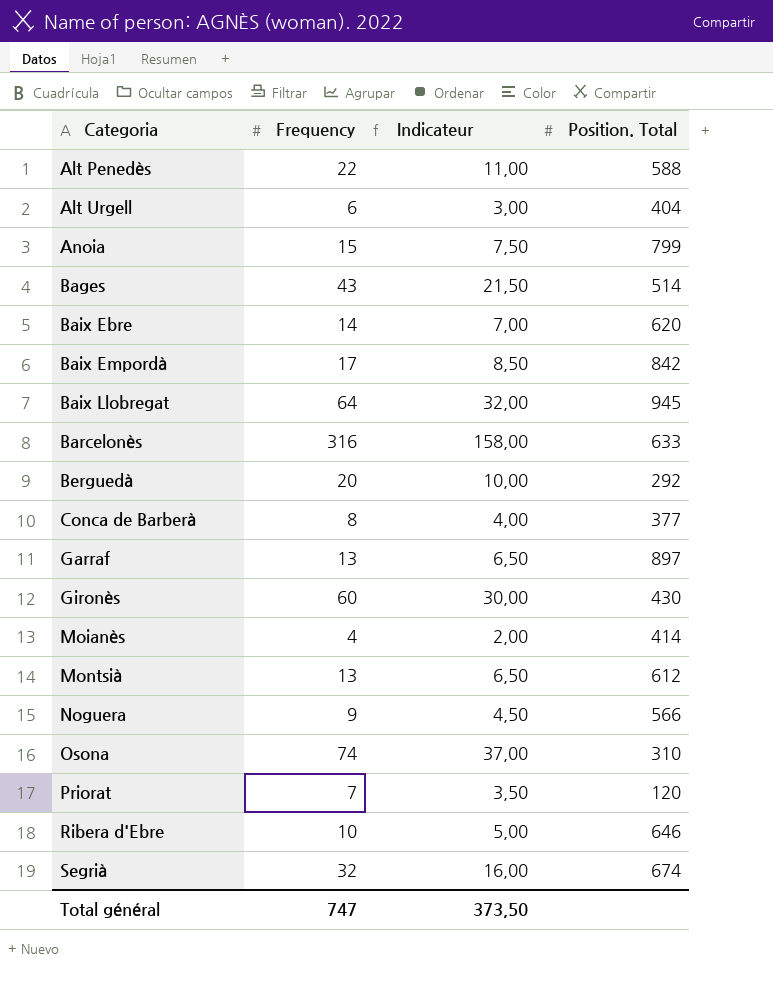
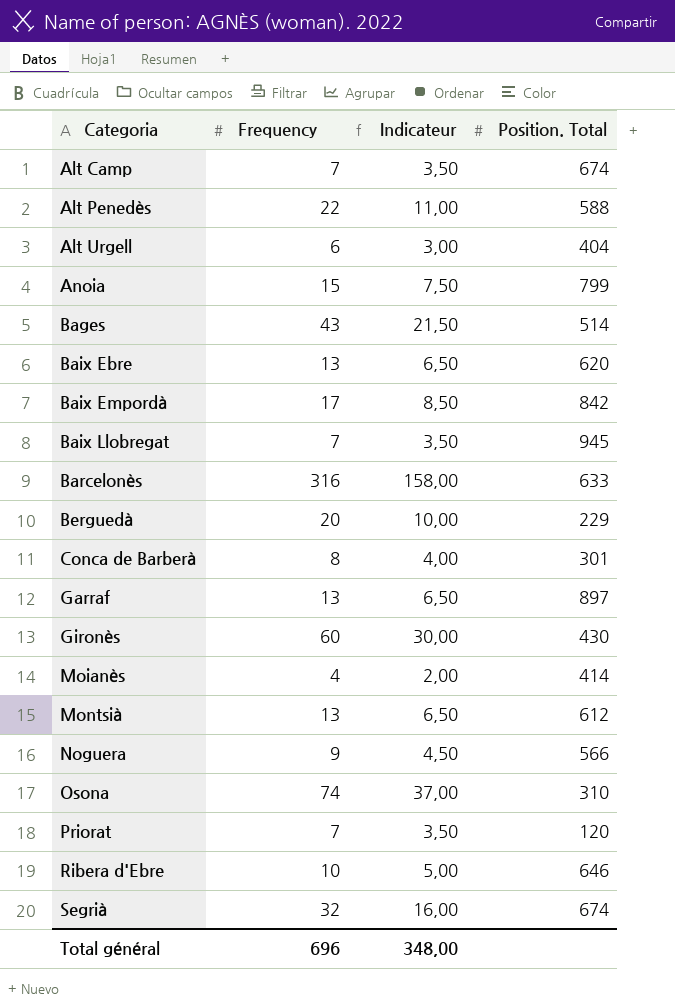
row Alt Camp: none -> 7 | 3,50 | 674
Baix Ebre | Frequency: 14 -> 13
Baix Ebre | Indicateur: 7,00 -> 6,50
Baix Llobregat | Frequency: 64 -> 7
Baix Llobregat | Indicateur: 32,00 -> 3,50
Berguedà | Position. Total: 292 -> 229
Conca de Barberà | Position. Total: 377 -> 301
Total général | Frequency: 747 -> 696
Total général | Indicateur: 373,50 -> 348,00

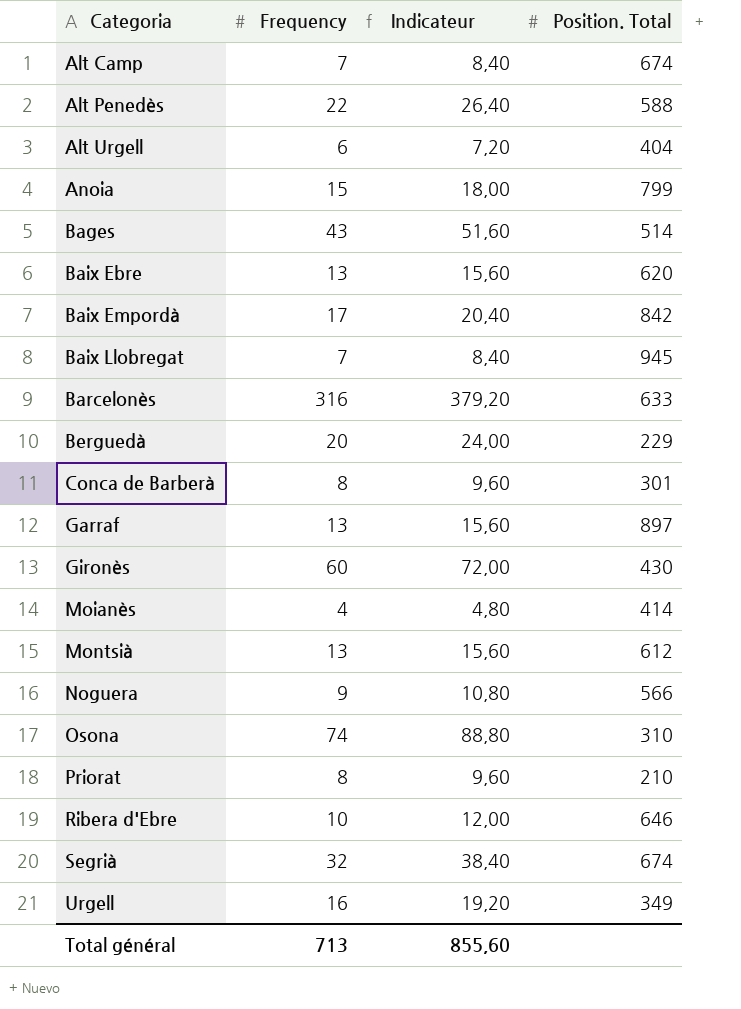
column Indicateur | formula: [Frequency] * 0,5 -> [Frequency] * 1,2
Priorat | Frequency: 7 -> 8
Priorat | Position. Total: 120 -> 210
row Urgell: none -> 16 | 19,20 | 349
Total général | Frequency: 696 -> 713
Total général | Indicateur: 348,00 -> 855,60

